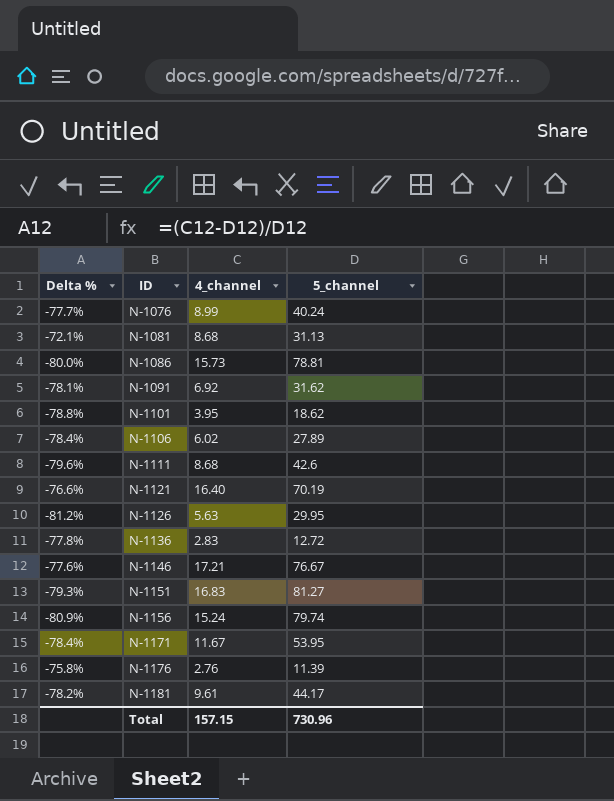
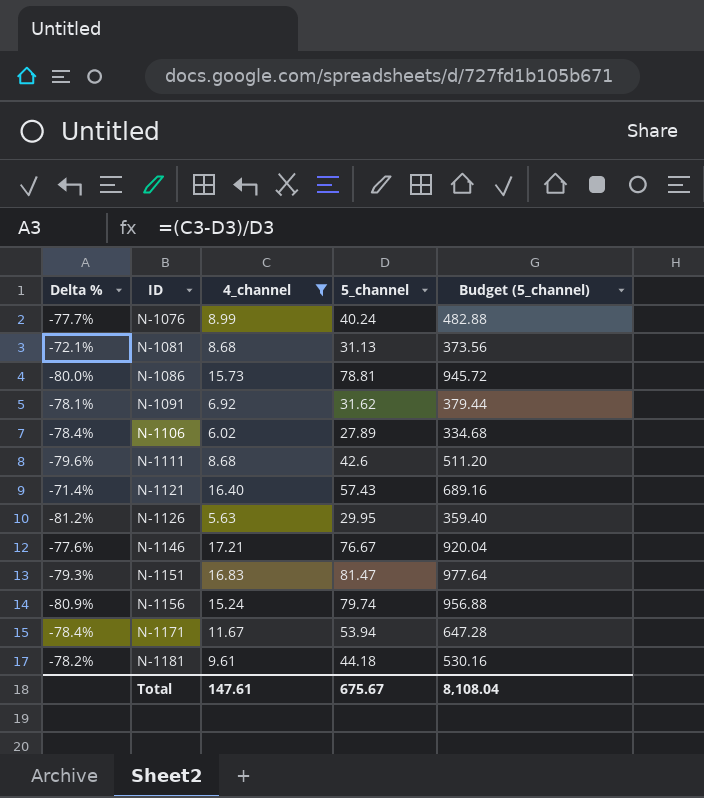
filter: none -> 4_channel >= 5.63
column Budget (5_channel) | formula: none -> [5_channel] * 12
N-1121 | Delta %: -76.6% -> -71.4%
N-1121 | 5_channel: 70.19 -> 57.43
N-1151 | 5_channel: 81.27 -> 81.47
N-1171 | 5_channel: 53.95 -> 53.94
N-1181 | 5_channel: 44.17 -> 44.18
Total | 4_channel: 157.15 -> 147.61
Total | 5_channel: 730.96 -> 675.67

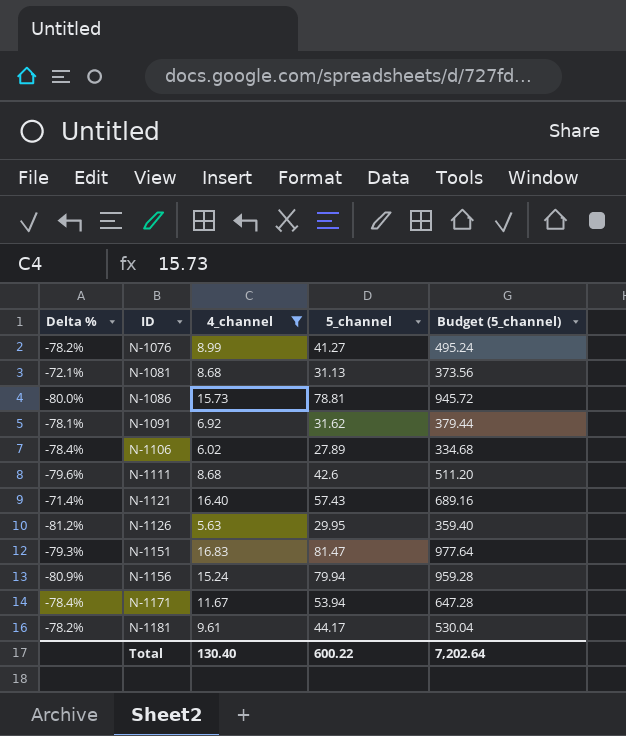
row N-1146: -77.6% | 17.21 | 76.67 | 920.04 -> none
N-1076 | Delta %: -77.7% -> -78.2%
N-1076 | 5_channel: 40.24 -> 41.27
N-1076 | Budget (5_channel): 482.88 -> 495.24
N-1156 | 5_channel: 79.74 -> 79.94
N-1156 | Budget (5_channel): 956.88 -> 959.28
N-1181 | 5_channel: 44.18 -> 44.17
N-1181 | Budget (5_channel): 530.16 -> 530.04
Total | 4_channel: 147.61 -> 130.40
Total | 5_channel: 675.67 -> 600.22
Total | Budget (5_channel): 8,108.04 -> 7,202.64

